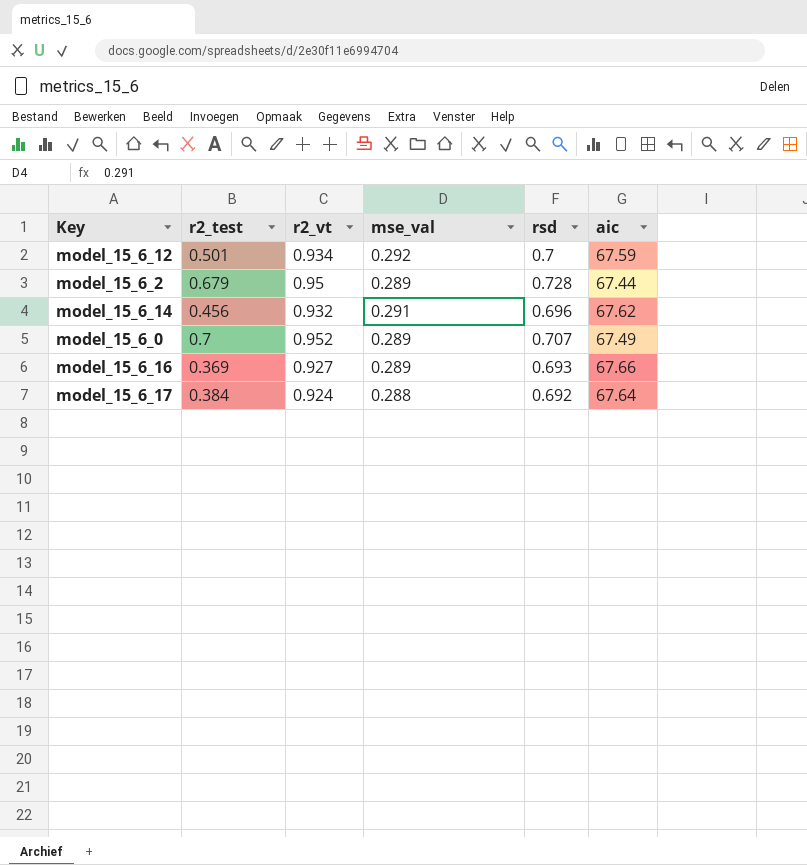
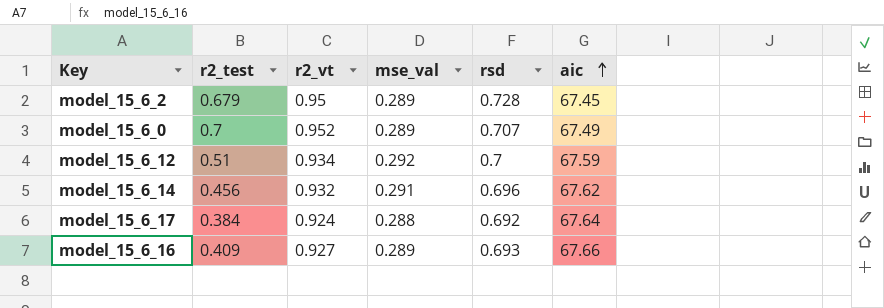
row order: none -> aic ascending
model_15_6_2 | aic: 67.44 -> 67.45
model_15_6_12 | r2_test: 0.501 -> 0.51
model_15_6_16 | r2_test: 0.369 -> 0.409

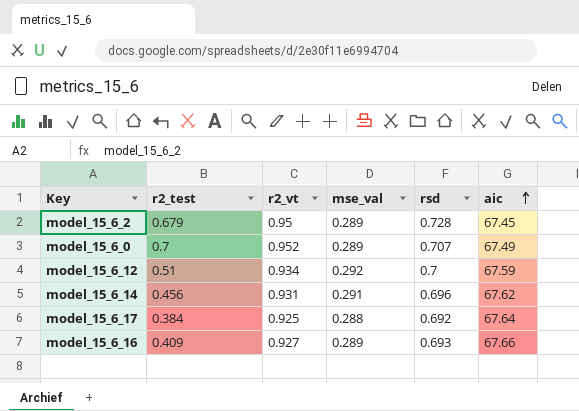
model_15_6_14 | r2_vt: 0.932 -> 0.931
model_15_6_17 | r2_vt: 0.924 -> 0.925

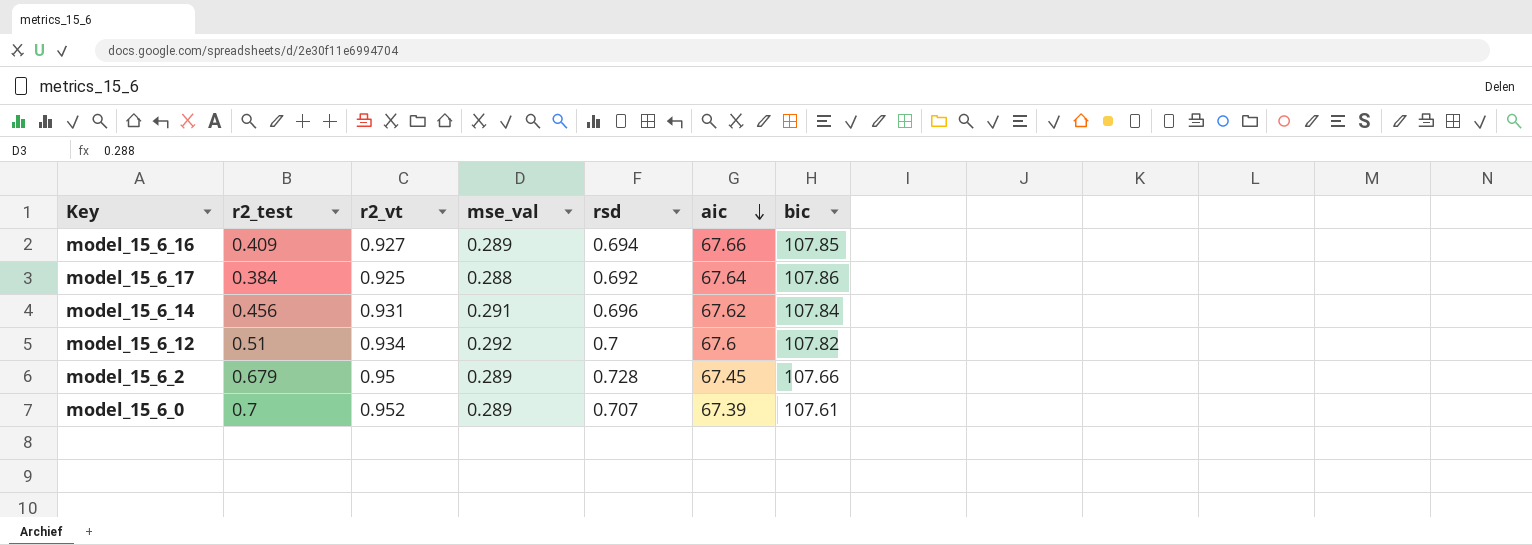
row order: aic ascending -> aic descending
column bic | position: none -> 7
model_15_6_16 | rsd: 0.693 -> 0.694
model_15_6_12 | aic: 67.59 -> 67.6
model_15_6_0 | aic: 67.49 -> 67.39

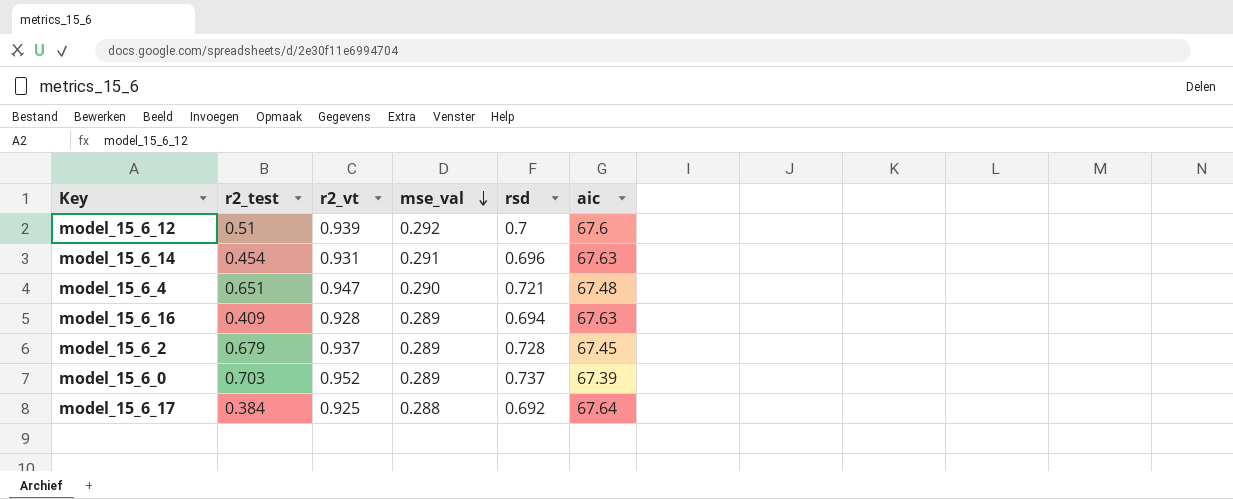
row order: aic descending -> mse_val descending
column bic | position: 7 -> none
model_15_6_12 | r2_vt: 0.934 -> 0.939
model_15_6_14 | r2_test: 0.456 -> 0.454
model_15_6_14 | aic: 67.62 -> 67.63
row model_15_6_4: none -> 0.651 | 0.947 | 0.290 | 0.721 | 67.48
model_15_6_16 | r2_vt: 0.927 -> 0.928
model_15_6_16 | aic: 67.66 -> 67.63
model_15_6_2 | r2_vt: 0.95 -> 0.937
model_15_6_0 | r2_test: 0.7 -> 0.703
model_15_6_0 | rsd: 0.707 -> 0.737

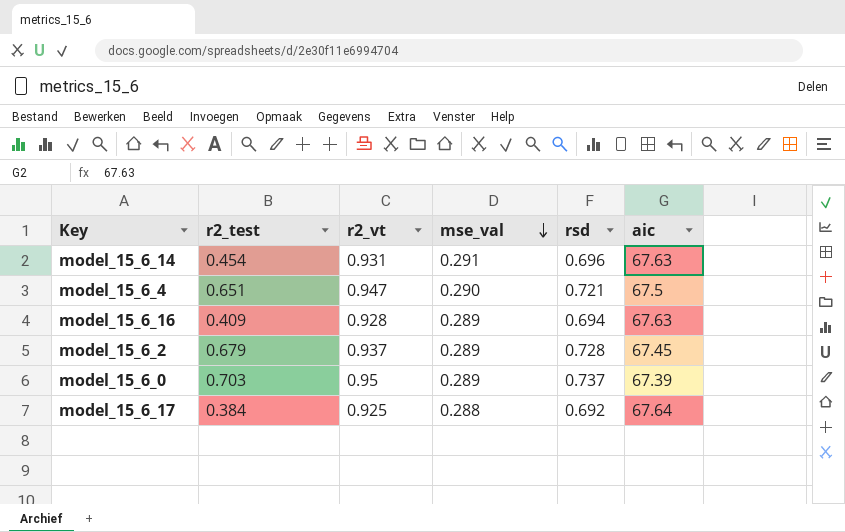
row model_15_6_12: 0.51 | 0.939 | 0.292 | 0.7 | 67.6 -> none
model_15_6_4 | aic: 67.48 -> 67.5
model_15_6_0 | r2_vt: 0.952 -> 0.95

